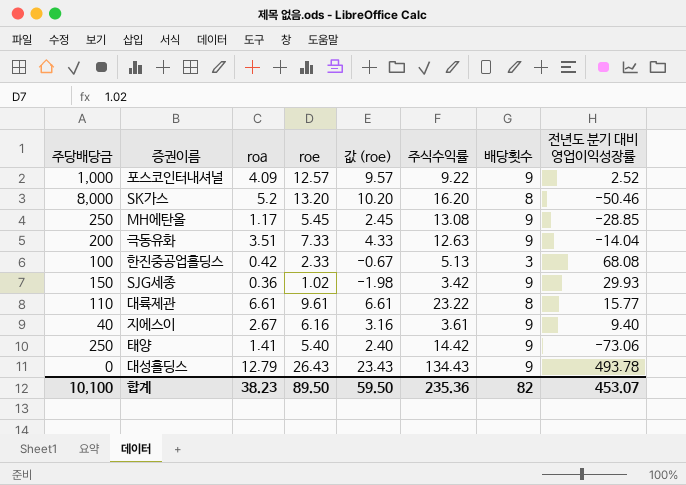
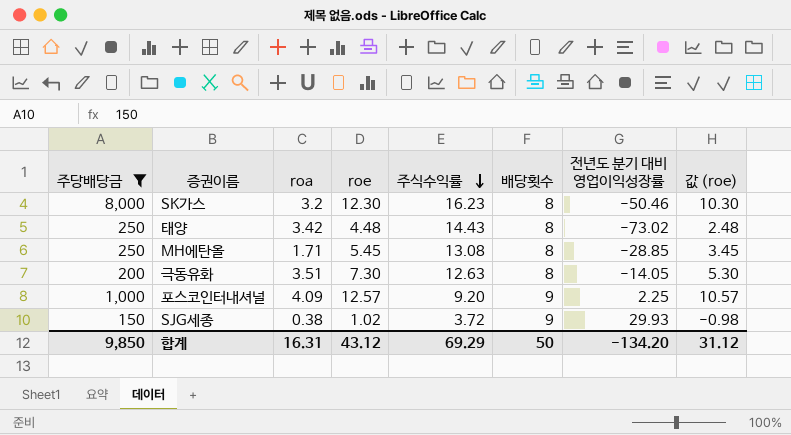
filter: none -> 주당배당금 >= 150
row order: none -> 주식수익률 descending
column 값 (roe) | formula: [roe] - 3 -> [roe] - 2
column 값 (roe) | position: 5 -> 8
SK가스 | roa: 5.2 -> 3.2
SK가스 | roe: 13.20 -> 12.30
SK가스 | 주식수익률: 16.20 -> 16.23
태양 | roa: 1.41 -> 3.42
태양 | roe: 5.40 -> 4.48
태양 | 주식수익률: 14.42 -> 14.43
태양 | 배당횟수: 9 -> 8
태양 | 전년도 분기 대비 영업이익성장률: -73.06 -> -73.02
MH에탄올 | roa: 1.17 -> 1.71
MH에탄올 | 배당횟수: 9 -> 8
극동유화 | roe: 7.33 -> 7.30
극동유화 | 배당횟수: 9 -> 8
극동유화 | 전년도 분기 대비 영업이익성장률: -14.04 -> -14.05
포스코인터내셔널 | 주식수익률: 9.22 -> 9.20
포스코인터내셔널 | 전년도 분기 대비 영업이익성장률: 2.52 -> 2.25
SJG세종 | roa: 0.36 -> 0.38
SJG세종 | 주식수익률: 3.42 -> 3.72
합계 | 주당배당금: 10,100 -> 9,850
합계 | roa: 38.23 -> 16.31
합계 | roe: 89.50 -> 43.12
합계 | 주식수익률: 235.36 -> 69.29
합계 | 배당횟수: 82 -> 50
합계 | 전년도 분기 대비 영업이익성장률: 453.07 -> -134.20
합계 | 값 (roe): 59.50 -> 31.12

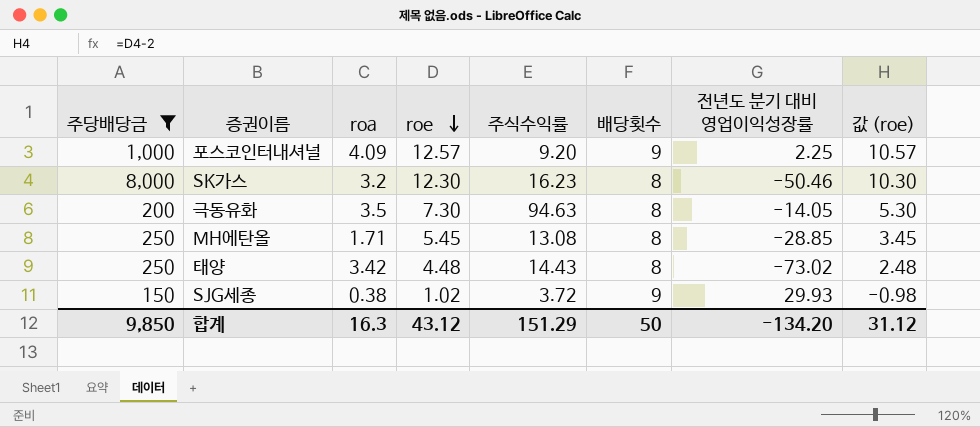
row order: 주식수익률 descending -> roe descending
극동유화 | roa: 3.51 -> 3.5
극동유화 | 주식수익률: 12.63 -> 94.63
합계 | roa: 16.31 -> 16.3
합계 | 주식수익률: 69.29 -> 151.29

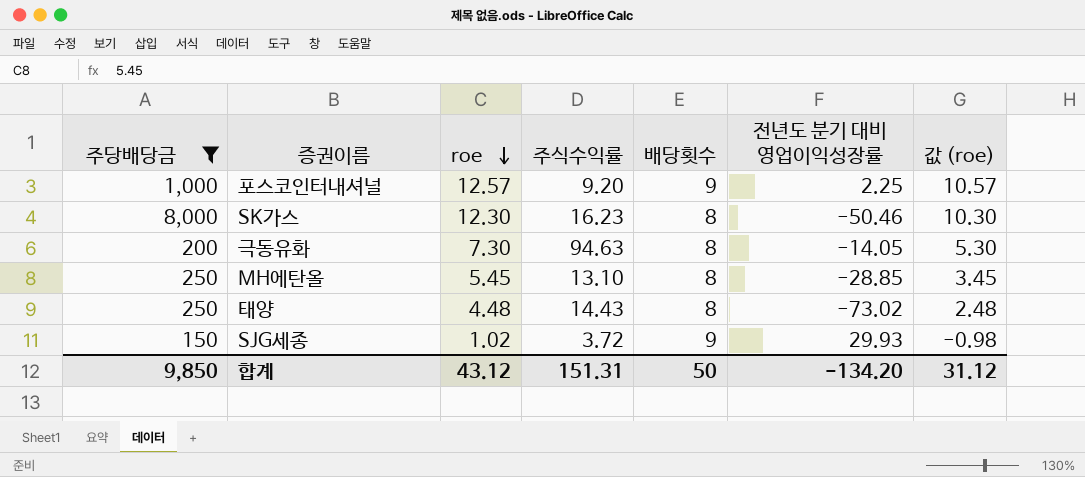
column roa | position: 3 -> none
MH에탄올 | 주식수익률: 13.08 -> 13.10
합계 | 주식수익률: 151.29 -> 151.31

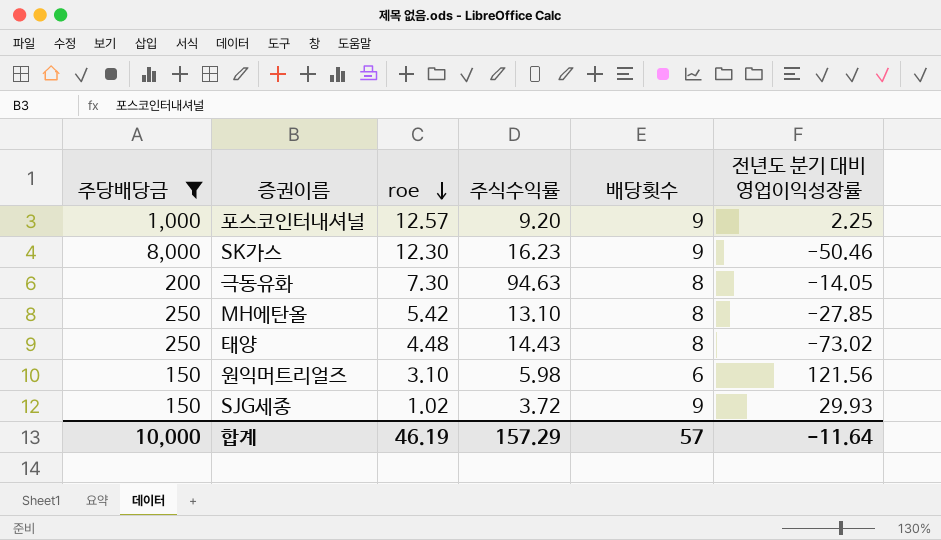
column 값 (roe) | formula: [roe] - 2 -> none
SK가스 | 배당횟수: 8 -> 9
MH에탄올 | roe: 5.45 -> 5.42
MH에탄올 | 전년도 분기 대비 영업이익성장률: -28.85 -> -27.85
row 원익머트리얼즈: none -> 150 | 3.10 | 5.98 | 6 | 121.56
합계 | 주당배당금: 9,850 -> 10,000
합계 | roe: 43.12 -> 46.19
합계 | 주식수익률: 151.31 -> 157.29
합계 | 배당횟수: 50 -> 57
합계 | 전년도 분기 대비 영업이익성장률: -134.20 -> -11.64

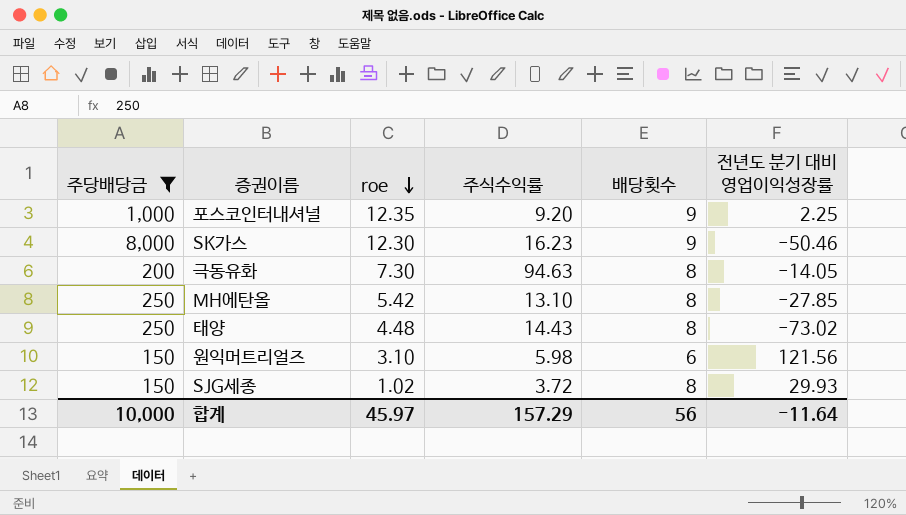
포스코인터내셔널 | roe: 12.57 -> 12.35
SJG세종 | 배당횟수: 9 -> 8
합계 | roe: 46.19 -> 45.97
합계 | 배당횟수: 57 -> 56

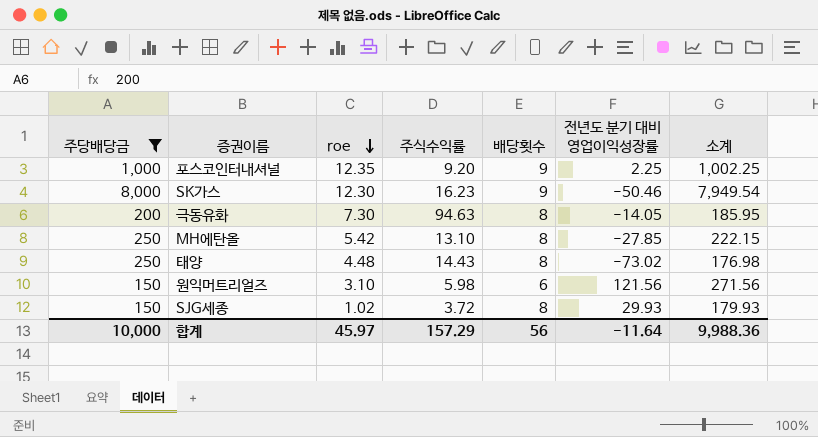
column 소계 | formula: none -> [주당배당금] + [전년도 분기 대비 영업이익성장률]

